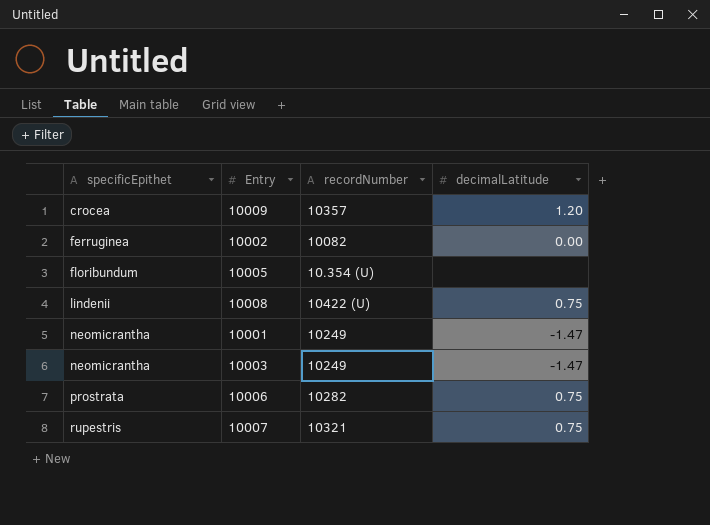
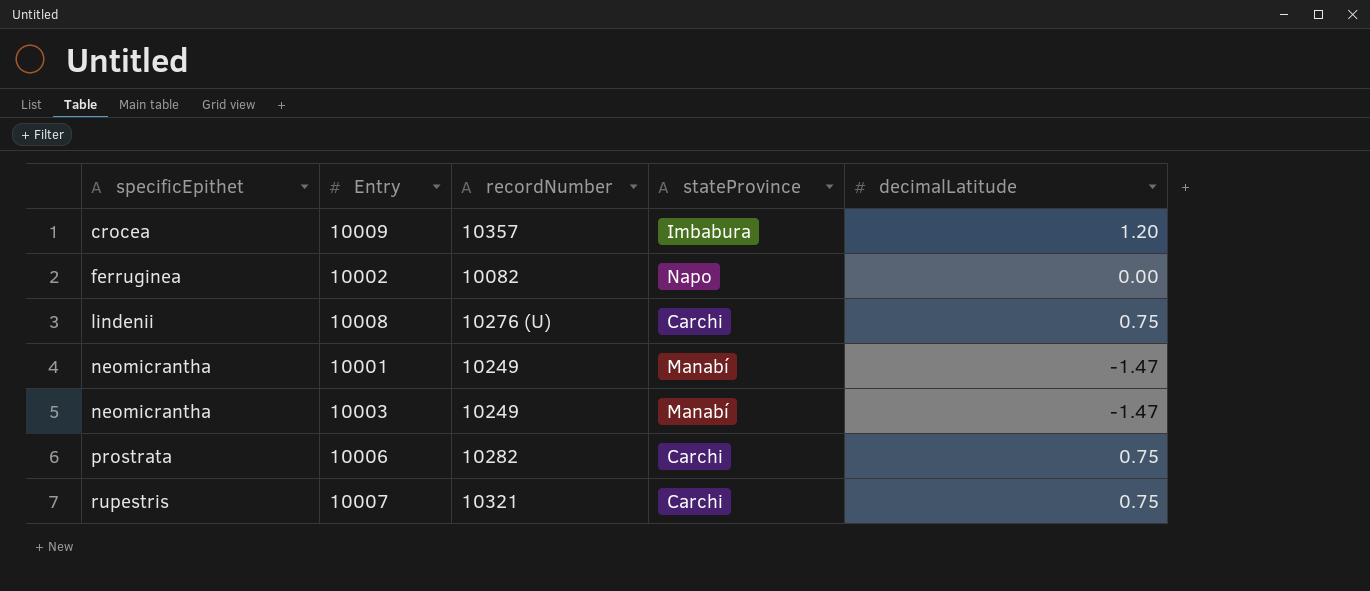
column stateProvince | position: none -> 4
row 10005: floribundum | 10.354 (U) | none -> none
10008 | recordNumber: 10422 (U) -> 10276 (U)

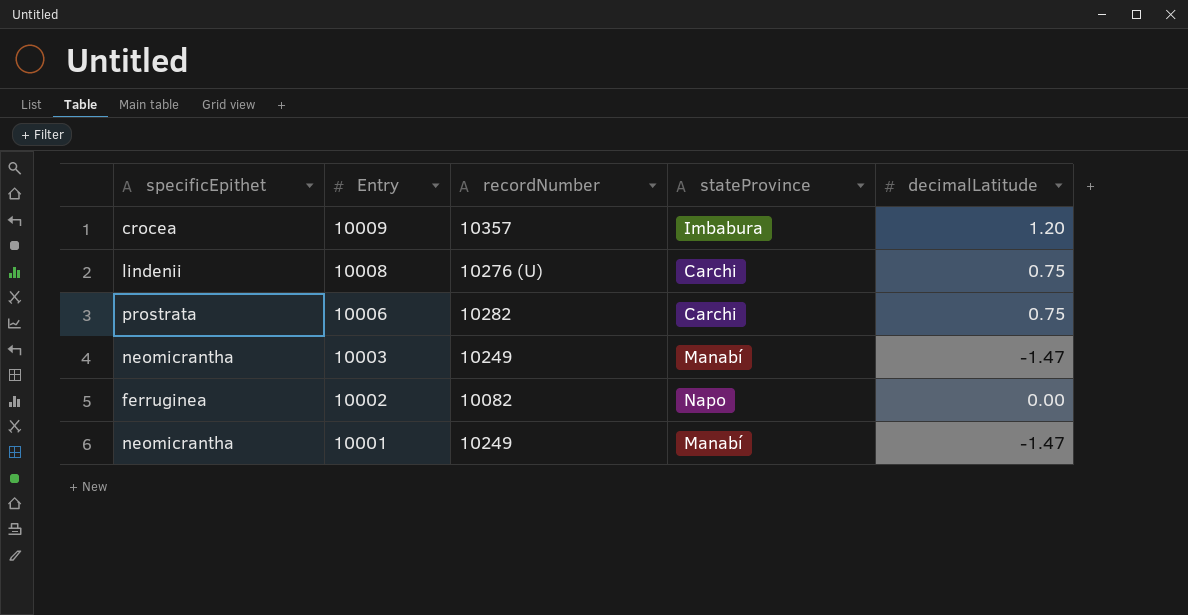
row order: specificEpithet ascending -> Entry descending
row 10007: rupestris | 10321 | Carchi | 0.75 -> none

